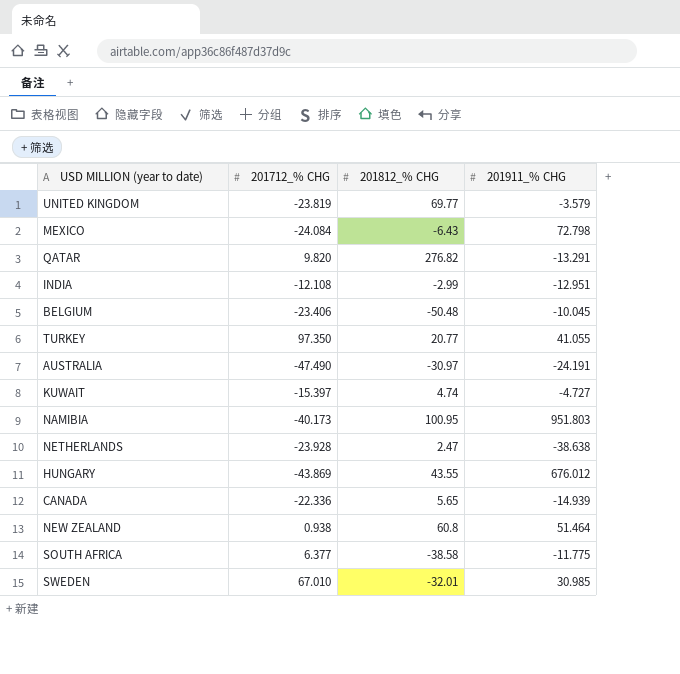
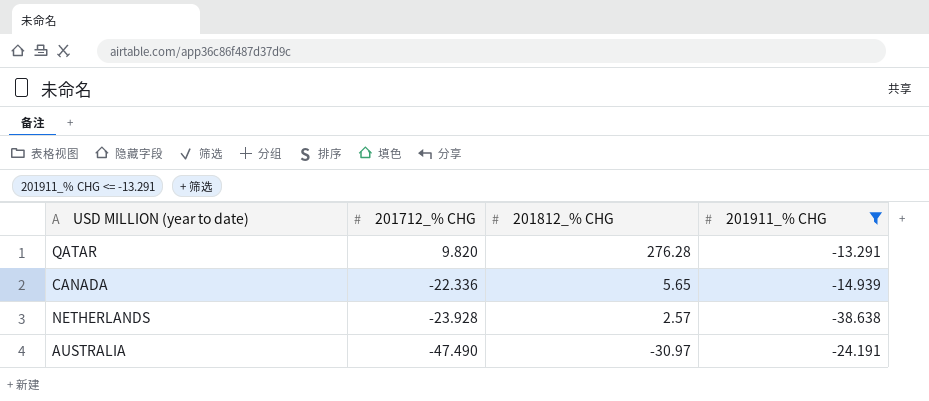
filter: none -> 201911_% CHG <= -13.291
row order: none -> 201712_% CHG descending
QATAR | 201812_% CHG: 276.82 -> 276.28
NETHERLANDS | 201812_% CHG: 2.47 -> 2.57

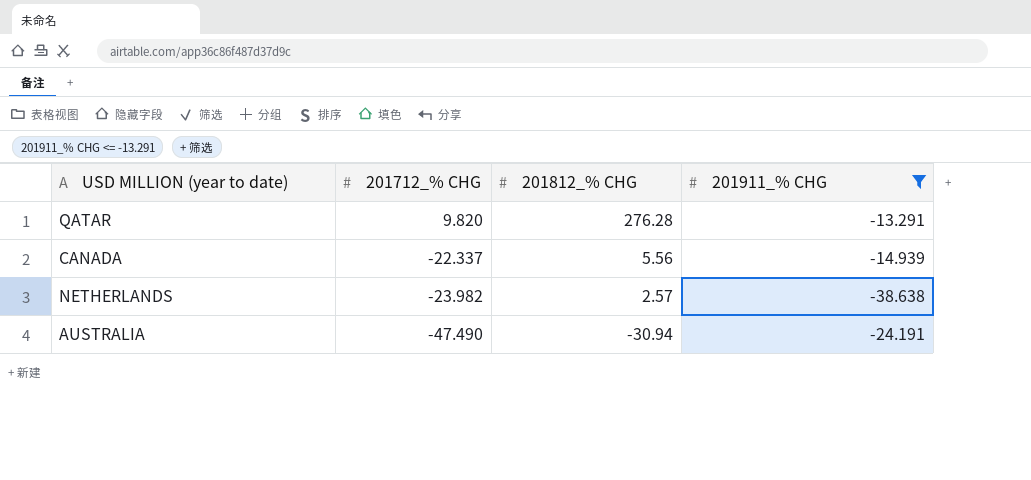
CANADA | 201712_% CHG: -22.336 -> -22.337
CANADA | 201812_% CHG: 5.65 -> 5.56
NETHERLANDS | 201712_% CHG: -23.928 -> -23.982
AUSTRALIA | 201812_% CHG: -30.97 -> -30.94

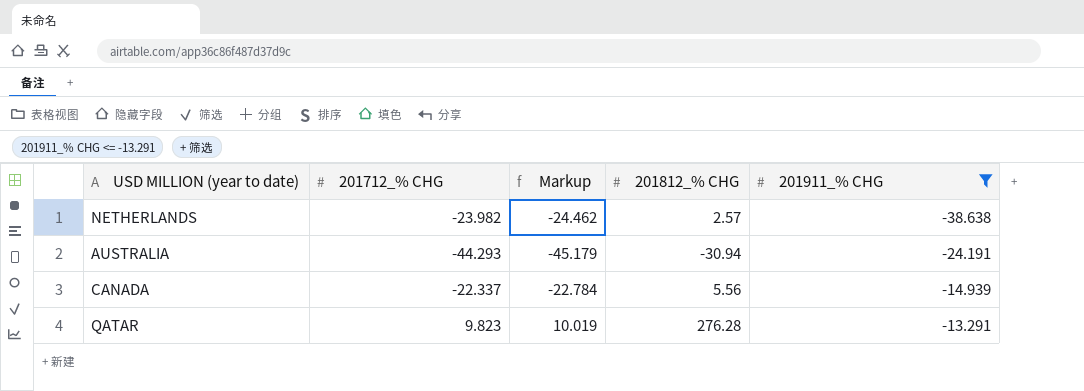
row order: 201712_% CHG descending -> 201911_% CHG ascending
column Markup | formula: none -> [201712_% CHG] * 1.02
AUSTRALIA | 201712_% CHG: -47.490 -> -44.293
QATAR | 201712_% CHG: 9.820 -> 9.823

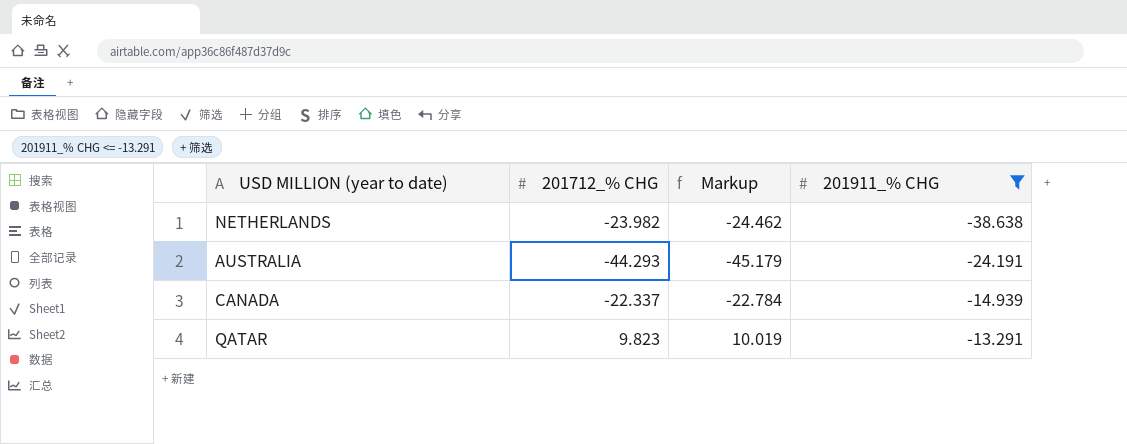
column 201812_% CHG | position: 4 -> none

